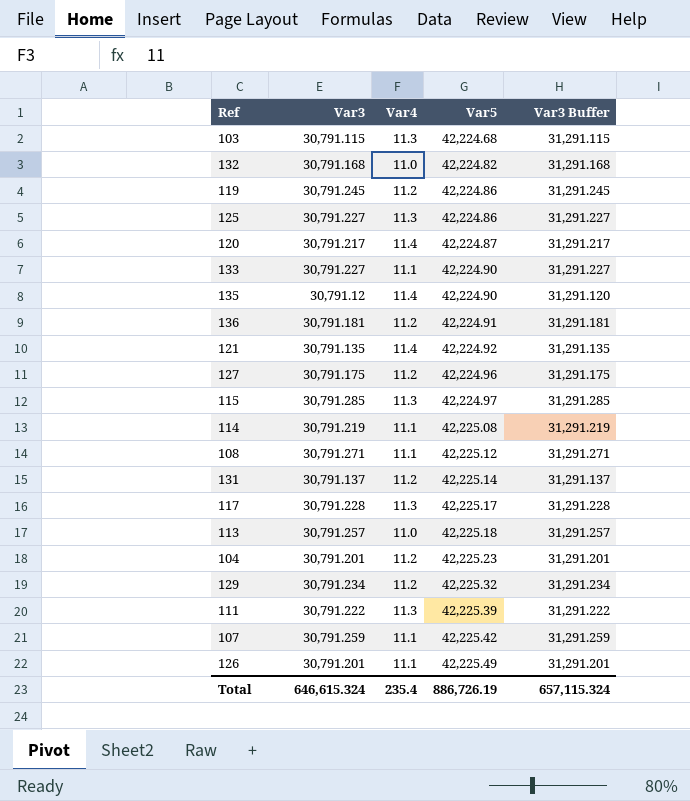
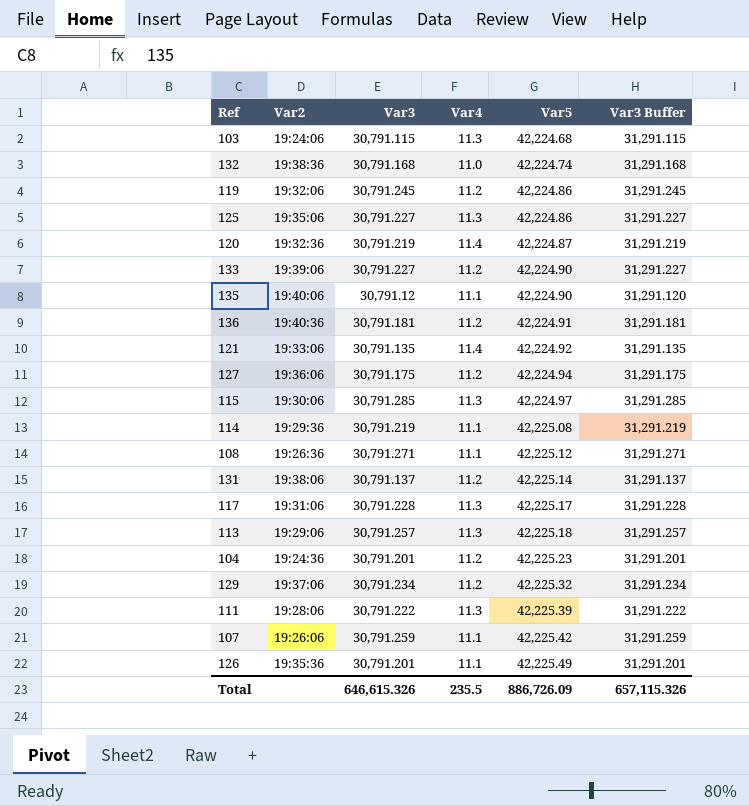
column Var2 | position: none -> 2
132 | Var5: 42,224.82 -> 42,224.74
120 | Var3: 30,791.217 -> 30,791.219
120 | Var3 Buffer: 31,291.217 -> 31,291.219
133 | Var4: 11.1 -> 11.2
135 | Var4: 11.4 -> 11.1
127 | Var5: 42,224.96 -> 42,224.94
113 | Var4: 11.0 -> 11.3
Total | Var3: 646,615.324 -> 646,615.326
Total | Var4: 235.4 -> 235.5
Total | Var5: 886,726.19 -> 886,726.09
Total | Var3 Buffer: 657,115.324 -> 657,115.326

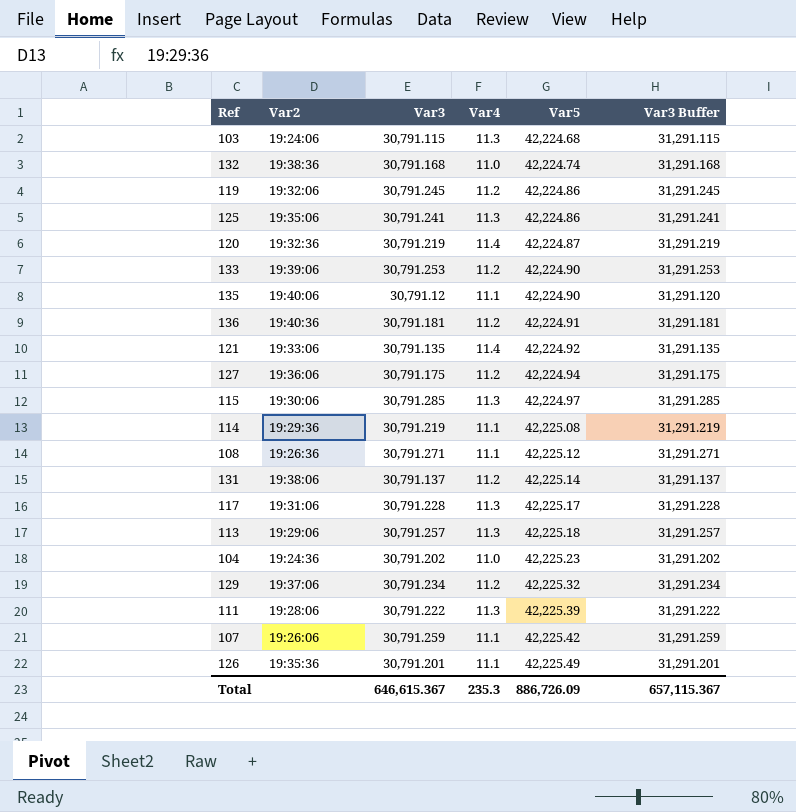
125 | Var3: 30,791.227 -> 30,791.241
125 | Var3 Buffer: 31,291.227 -> 31,291.241
133 | Var3: 30,791.227 -> 30,791.253
133 | Var3 Buffer: 31,291.227 -> 31,291.253
104 | Var3: 30,791.201 -> 30,791.202
104 | Var4: 11.2 -> 11.0
104 | Var3 Buffer: 31,291.201 -> 31,291.202
Total | Var3: 646,615.326 -> 646,615.367
Total | Var4: 235.5 -> 235.3
Total | Var3 Buffer: 657,115.326 -> 657,115.367

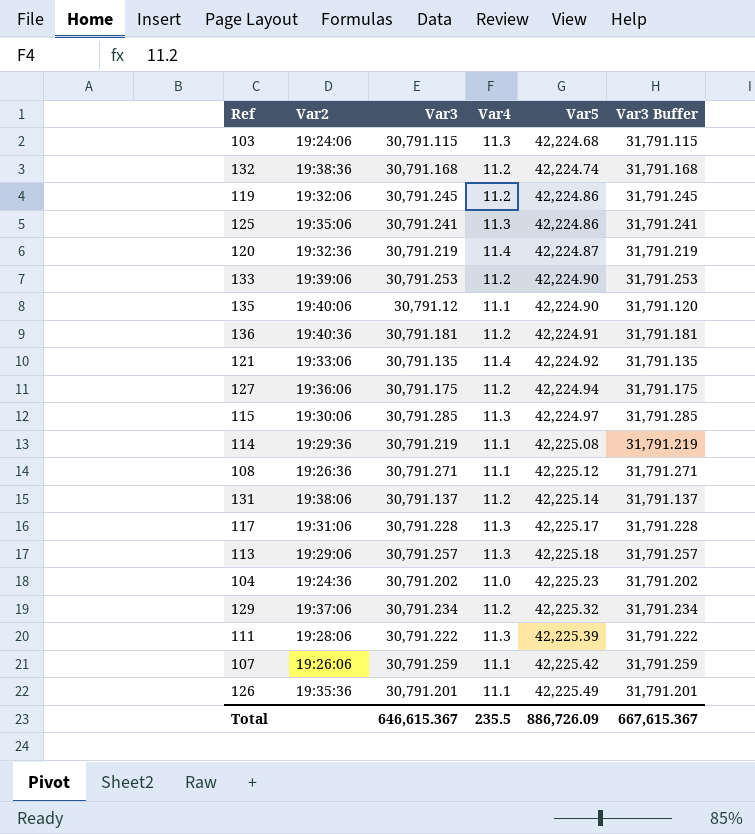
column Var3 Buffer | formula: [Var3] + 500 -> [Var3] + 1000
132 | Var4: 11.0 -> 11.2
Total | Var4: 235.3 -> 235.5
Total | Var3 Buffer: 657,115.367 -> 667,615.367

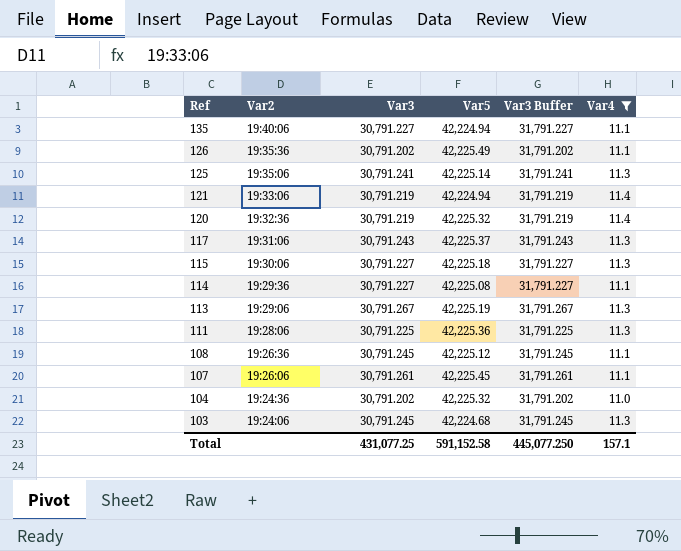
filter: none -> Var4 != 11.2
row order: Var5 ascending -> Ref descending
column Var4 | position: 4 -> 6
135 | Var3: 30,791.12 -> 30,791.227
135 | Var5: 42,224.90 -> 42,224.94
135 | Var3 Buffer: 31,791.120 -> 31,791.227
126 | Var3: 30,791.201 -> 30,791.202
126 | Var3 Buffer: 31,791.201 -> 31,791.202
125 | Var5: 42,224.86 -> 42,225.14
121 | Var3: 30,791.135 -> 30,791.219
121 | Var5: 42,224.92 -> 42,224.94
121 | Var3 Buffer: 31,791.135 -> 31,791.219
120 | Var5: 42,224.87 -> 42,225.32
117 | Var3: 30,791.228 -> 30,791.243
117 | Var5: 42,225.17 -> 42,225.37
117 | Var3 Buffer: 31,791.228 -> 31,791.243
115 | Var3: 30,791.285 -> 30,791.227
115 | Var5: 42,224.97 -> 42,225.18
115 | Var3 Buffer: 31,791.285 -> 31,791.227
114 | Var3: 30,791.219 -> 30,791.227
114 | Var3 Buffer: 31,791.219 -> 31,791.227
113 | Var3: 30,791.257 -> 30,791.267
113 | Var5: 42,225.18 -> 42,225.19
113 | Var3 Buffer: 31,791.257 -> 31,791.267
111 | Var3: 30,791.222 -> 30,791.225
111 | Var5: 42,225.39 -> 42,225.36
111 | Var3 Buffer: 31,791.222 -> 31,791.225
108 | Var3: 30,791.271 -> 30,791.245
108 | Var3 Buffer: 31,791.271 -> 31,791.245
107 | Var3: 30,791.259 -> 30,791.261
107 | Var5: 42,225.42 -> 42,225.45
107 | Var3 Buffer: 31,791.259 -> 31,791.261
104 | Var5: 42,225.23 -> 42,225.32
103 | Var3: 30,791.115 -> 30,791.245
103 | Var3 Buffer: 31,791.115 -> 31,791.245
Total | Var3: 646,615.367 -> 431,077.25
Total | Var5: 886,726.09 -> 591,152.58
Total | Var3 Buffer: 667,615.367 -> 445,077.250
Total | Var4: 235.5 -> 157.1

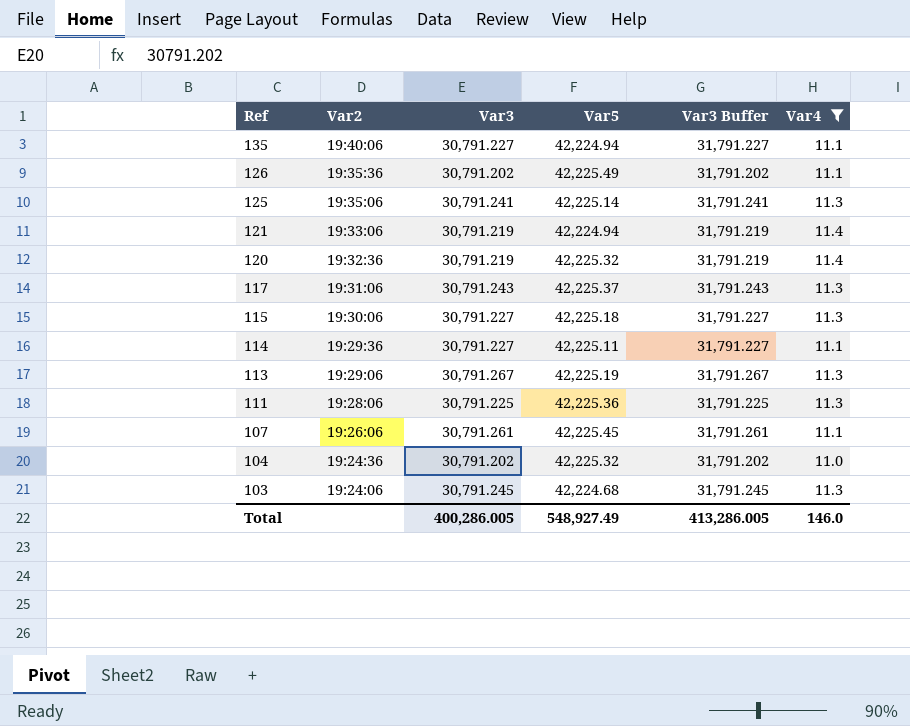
row 108: 19:26:36 | 30,791.245 | 42,225.12 | 31,791.245 | 11.1 -> none
114 | Var5: 42,225.08 -> 42,225.11
Total | Var3: 431,077.25 -> 400,286.005
Total | Var5: 591,152.58 -> 548,927.49
Total | Var3 Buffer: 445,077.250 -> 413,286.005
Total | Var4: 157.1 -> 146.0

